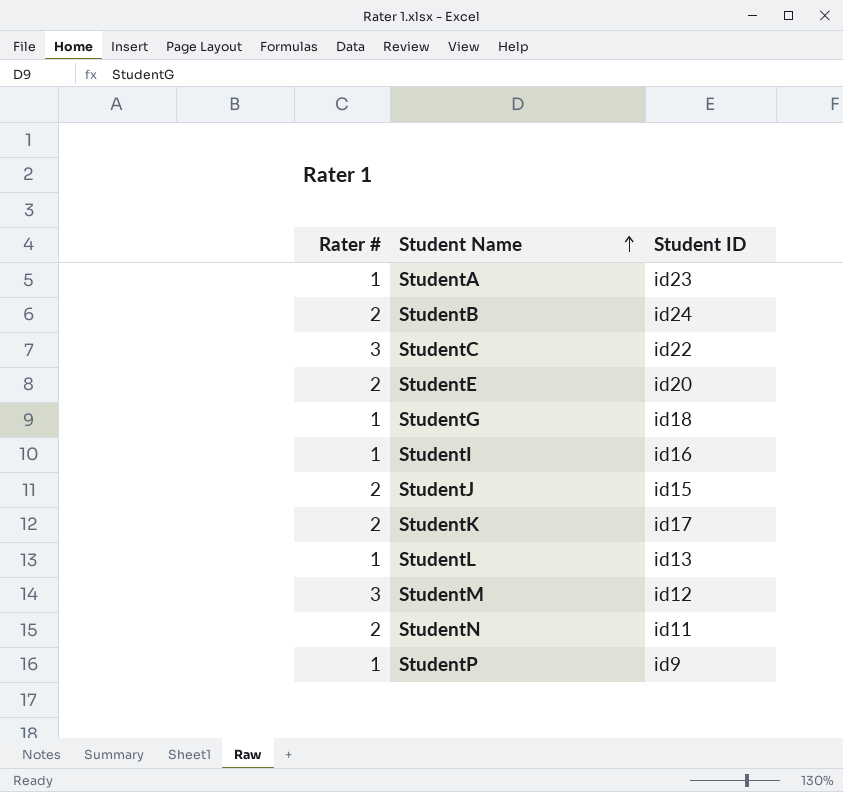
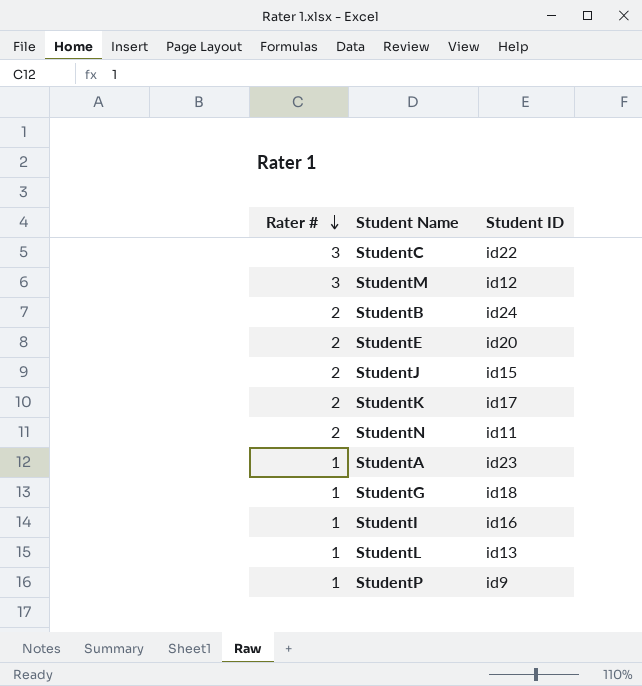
row order: Student Name ascending -> Rater # descending

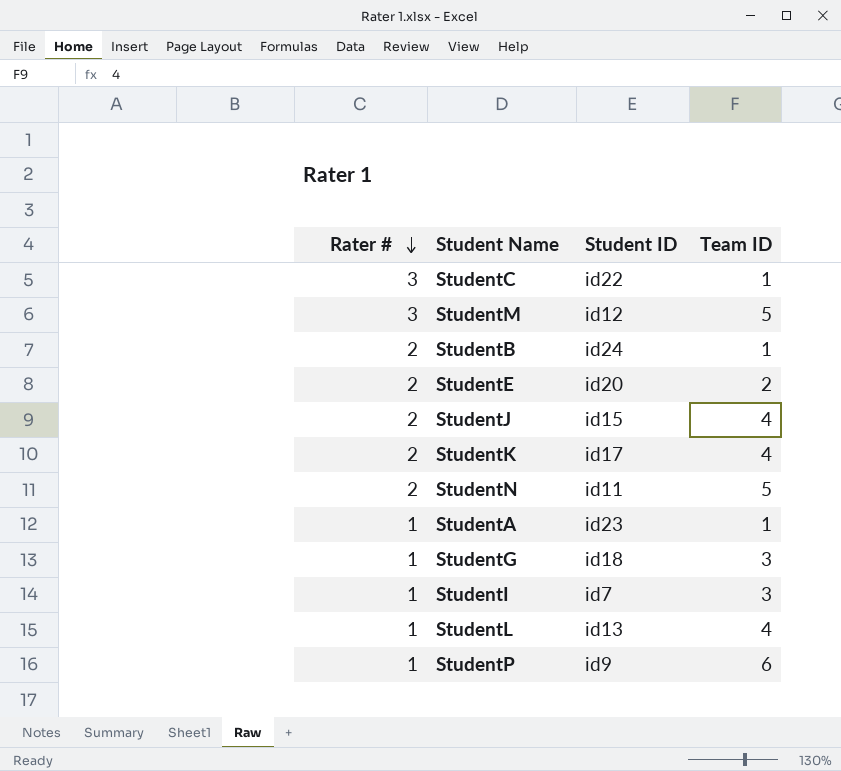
column Team ID | position: none -> 4
StudentI | Student ID: id16 -> id7

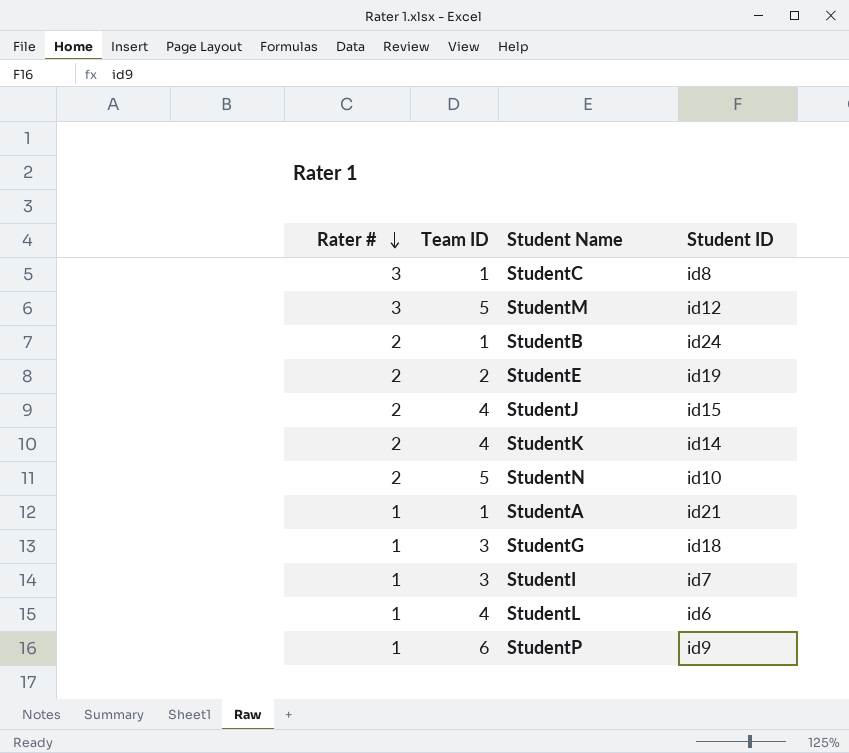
column Team ID | position: 4 -> 2
StudentC | Student ID: id22 -> id8
StudentE | Student ID: id20 -> id19
StudentK | Student ID: id17 -> id14
StudentN | Student ID: id11 -> id10
StudentA | Student ID: id23 -> id21
StudentL | Student ID: id13 -> id6

